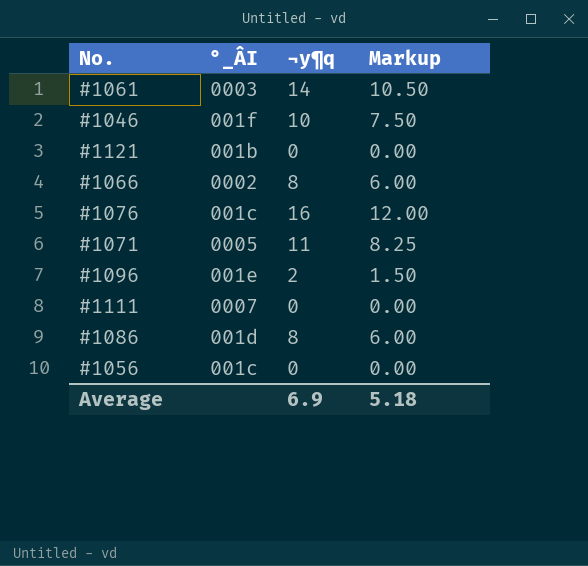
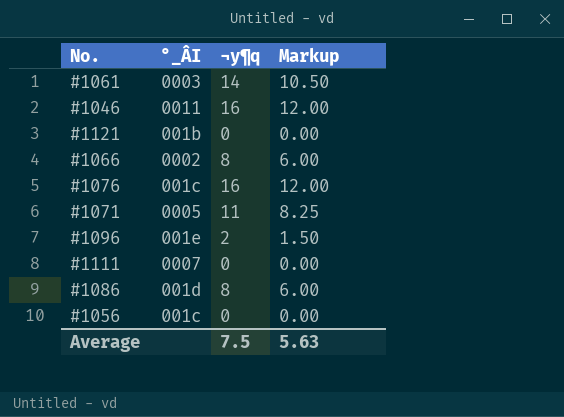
#1046 | °_ÂI: 001f -> 0011
#1046 | ¬y¶q: 10 -> 16
#1046 | Markup: 7.50 -> 12.00
Average | ¬y¶q: 6.9 -> 7.5
Average | Markup: 5.18 -> 5.63

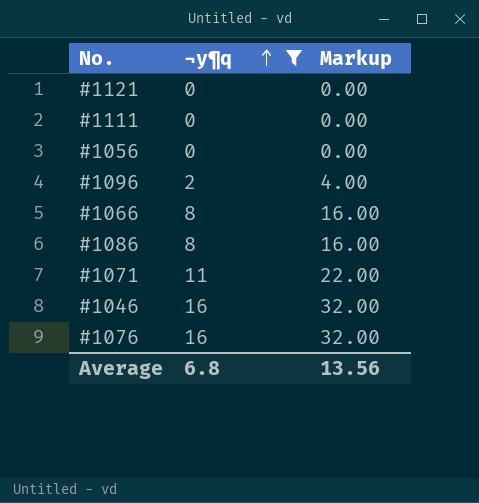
filter: none -> ¬y¶q != 14
row order: none -> ¬y¶q ascending
column °_ÂI | position: 2 -> none
column Markup | formula: [¬y¶q] * 0.75 -> [¬y¶q] * 2
Average | ¬y¶q: 7.5 -> 6.8
Average | Markup: 5.63 -> 13.56

